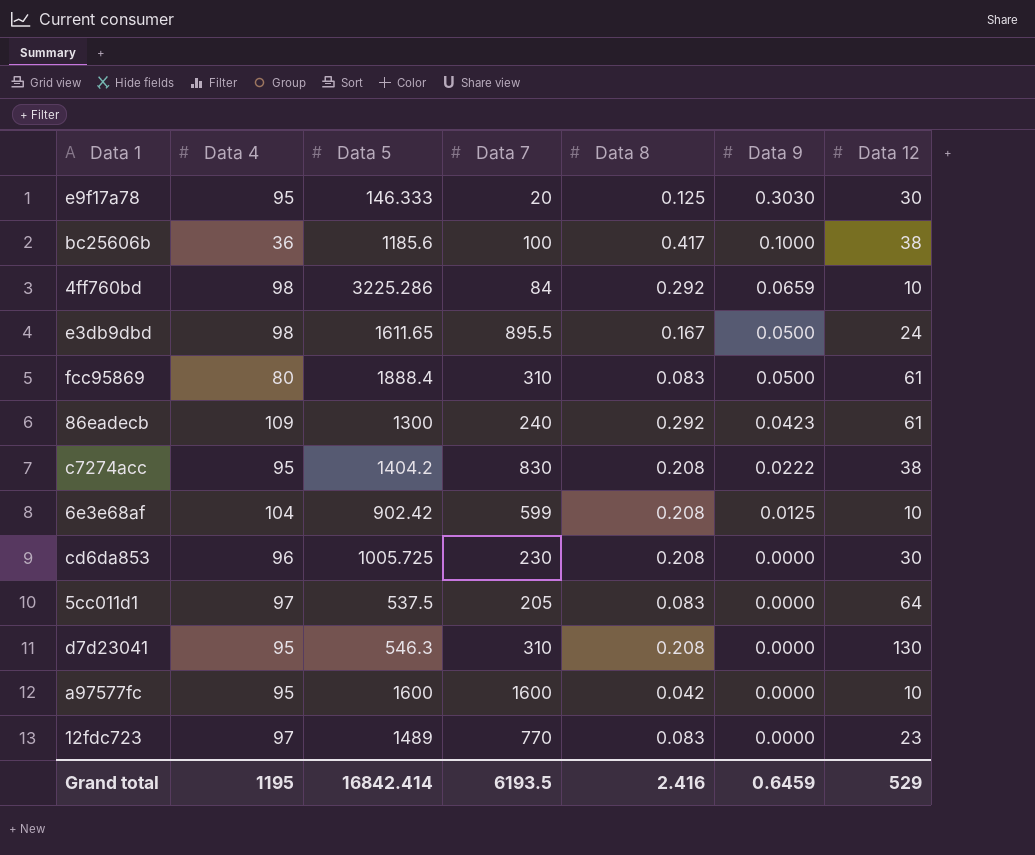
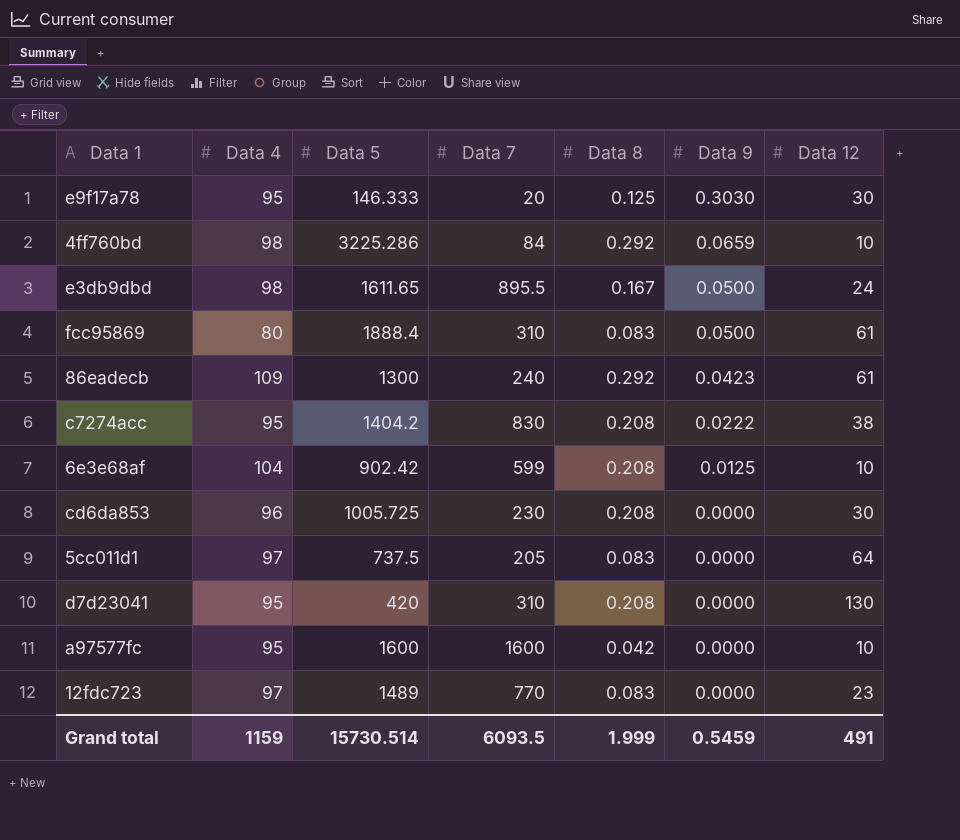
row bc25606b: 36 | 1185.6 | 100 | 0.417 | 0.1000 | 38 -> none
5cc011d1 | Data 5: 537.5 -> 737.5
d7d23041 | Data 5: 546.3 -> 420
Grand total | Data 4: 1195 -> 1159
Grand total | Data 5: 16842.414 -> 15730.514
Grand total | Data 7: 6193.5 -> 6093.5
Grand total | Data 8: 2.416 -> 1.999
Grand total | Data 9: 0.6459 -> 0.5459
Grand total | Data 12: 529 -> 491

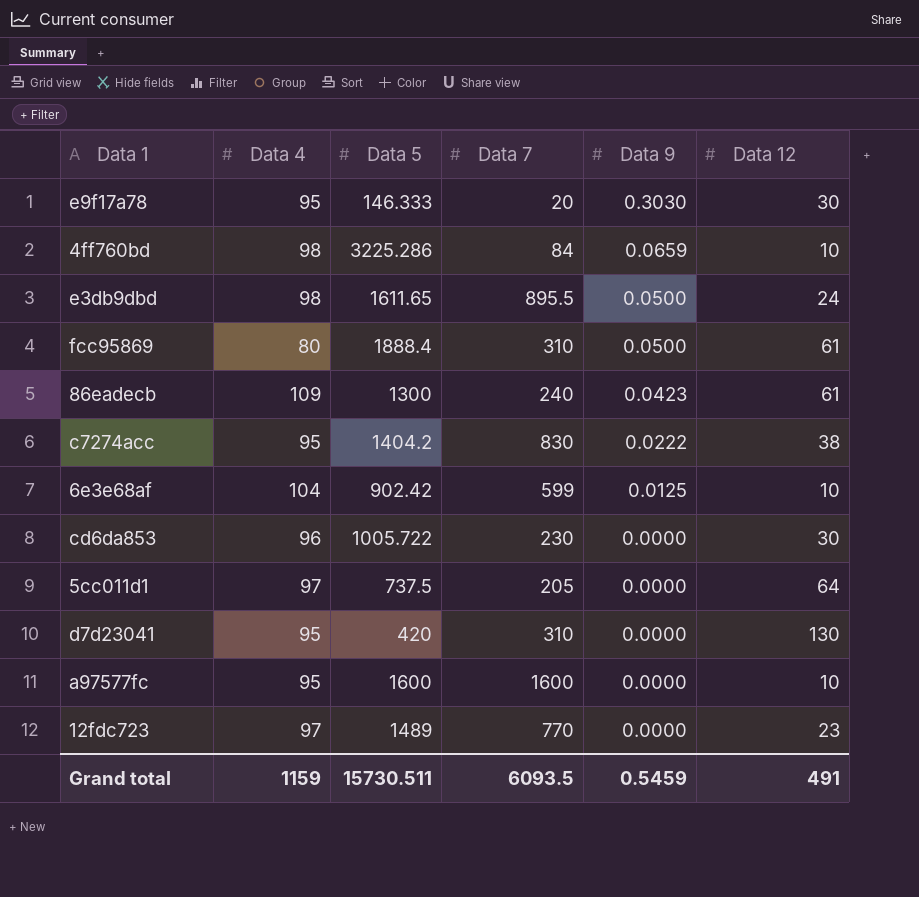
column Data 8 | position: 5 -> none
cd6da853 | Data 5: 1005.725 -> 1005.722
Grand total | Data 5: 15730.514 -> 15730.511

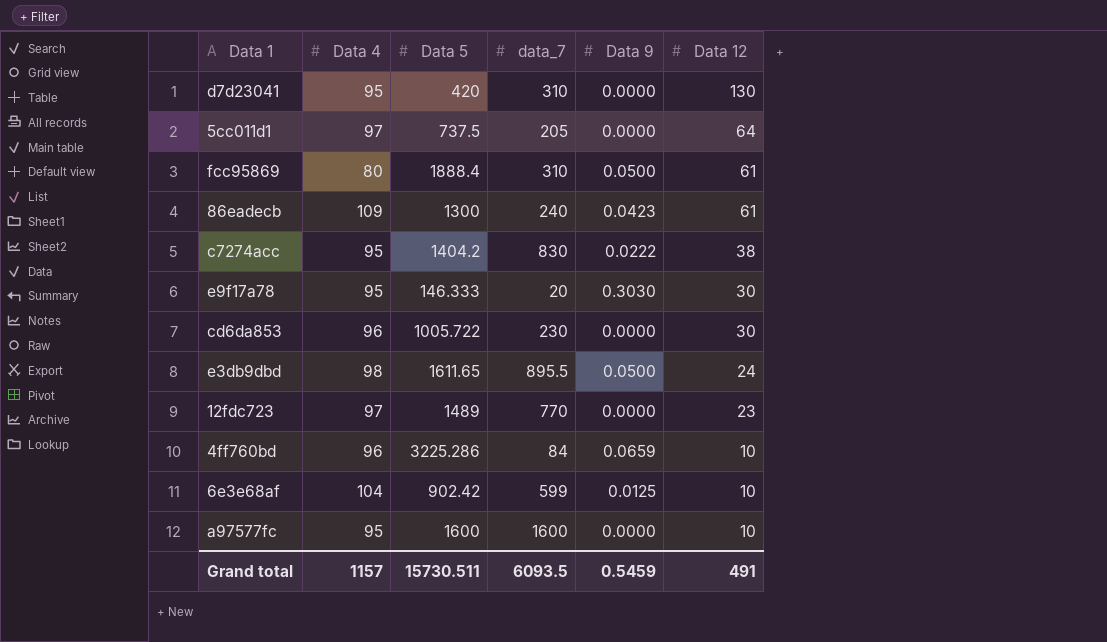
row order: Data 9 descending -> Data 12 descending
column name: Data 7 -> data_7
4ff760bd | Data 4: 98 -> 96
Grand total | Data 4: 1159 -> 1157

